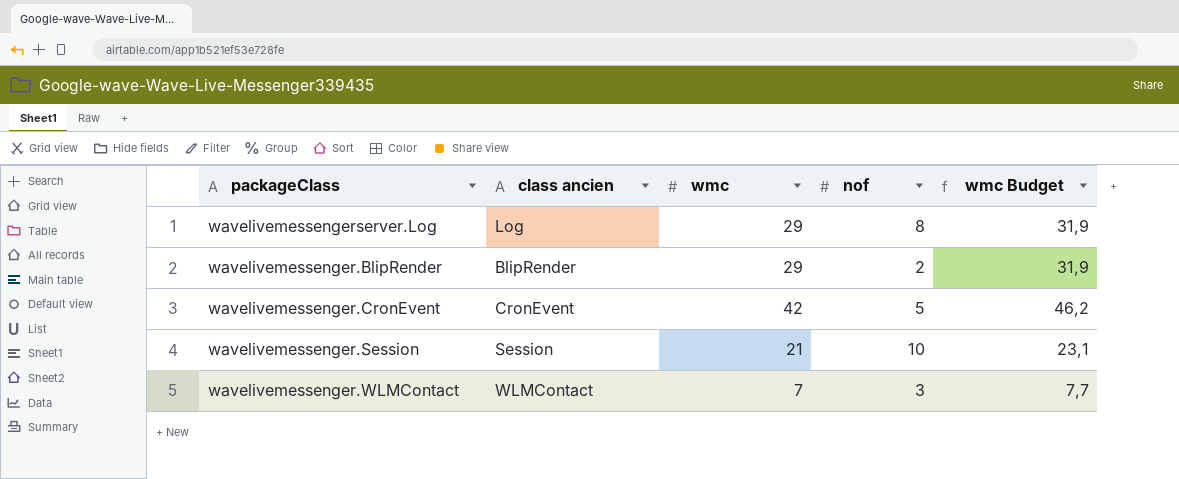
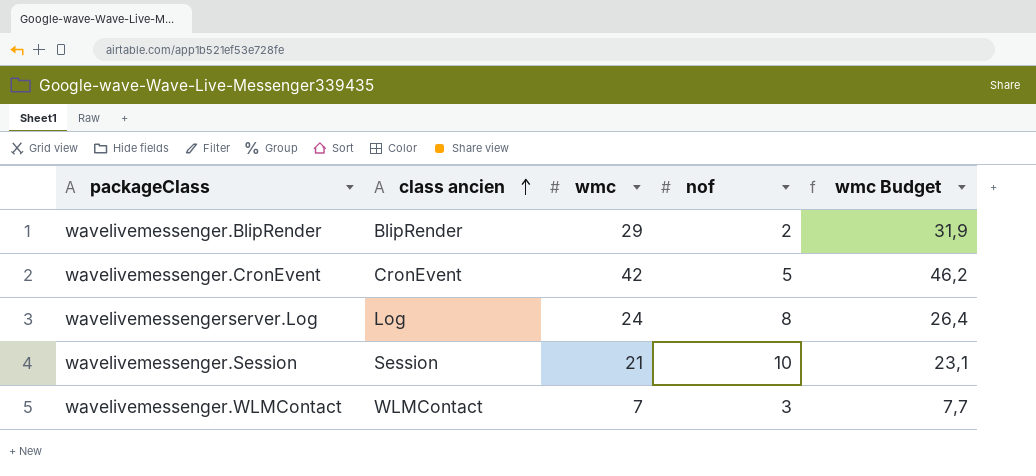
row order: none -> class ancien ascending
wavelivemessengerserver.Log | wmc: 29 -> 24
wavelivemessengerserver.Log | wmc Budget: 31,9 -> 26,4

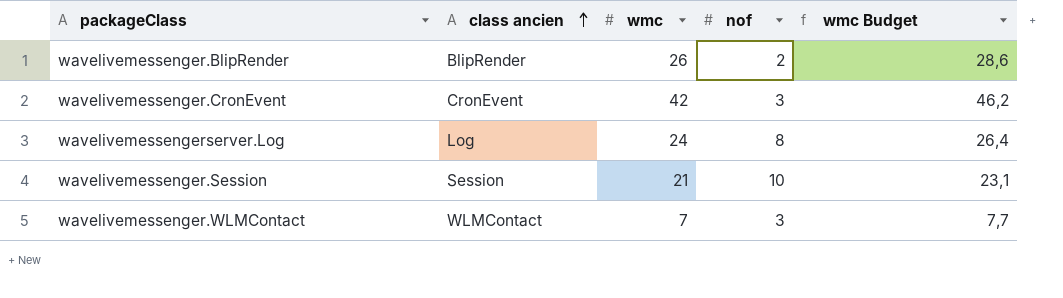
wavelivemessenger.BlipRender | wmc: 29 -> 26
wavelivemessenger.BlipRender | wmc Budget: 31,9 -> 28,6
wavelivemessenger.CronEvent | nof: 5 -> 3

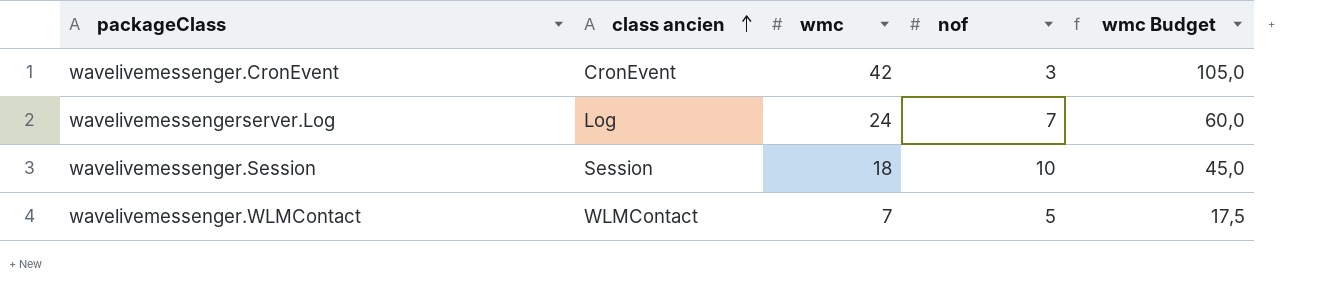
column wmc Budget | formula: [wmc] * 1,1 -> [wmc] * 2,5
row wavelivemessenger.BlipRender: BlipRender | 26 | 2 | 28,6 -> none
wavelivemessengerserver.Log | nof: 8 -> 7
wavelivemessenger.Session | wmc: 21 -> 18
wavelivemessenger.WLMContact | nof: 3 -> 5

